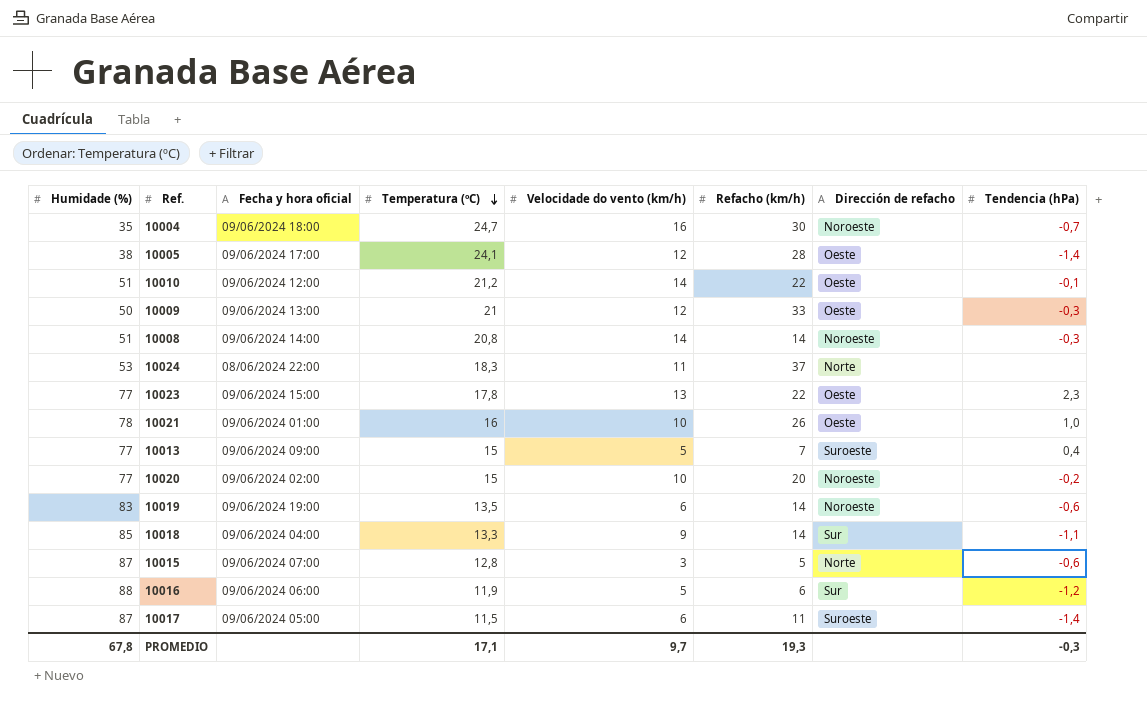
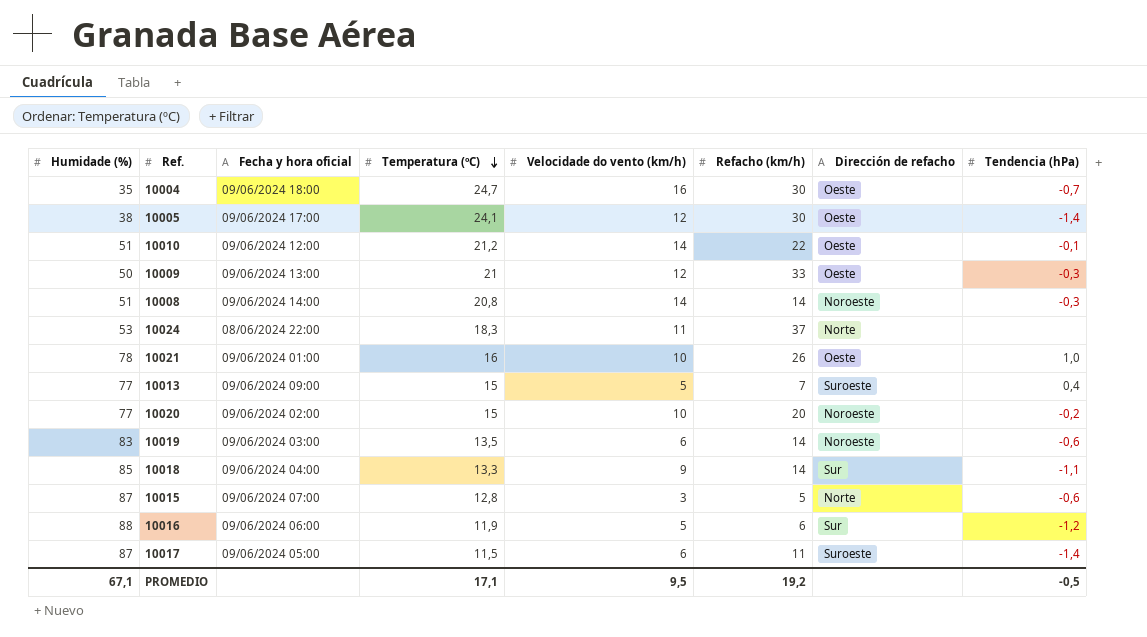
row 10023: 77 | 09/06/2024 15:00 | 17,8 | 13 | 22 | Oeste | 2,3 -> none
10004 | Dirección de refacho: Noroeste -> Oeste
10005 | Refacho (km/h): 28 -> 30
10019 | Fecha y hora oficial: 09/06/2024 19:00 -> 09/06/2024 03:00
PROMEDIO | Humidade (%): 67,8 -> 67,1
PROMEDIO | Velocidade do vento (km/h): 9,7 -> 9,5
PROMEDIO | Refacho (km/h): 19,3 -> 19,2
PROMEDIO | Tendencia (hPa): -0,3 -> -0,5

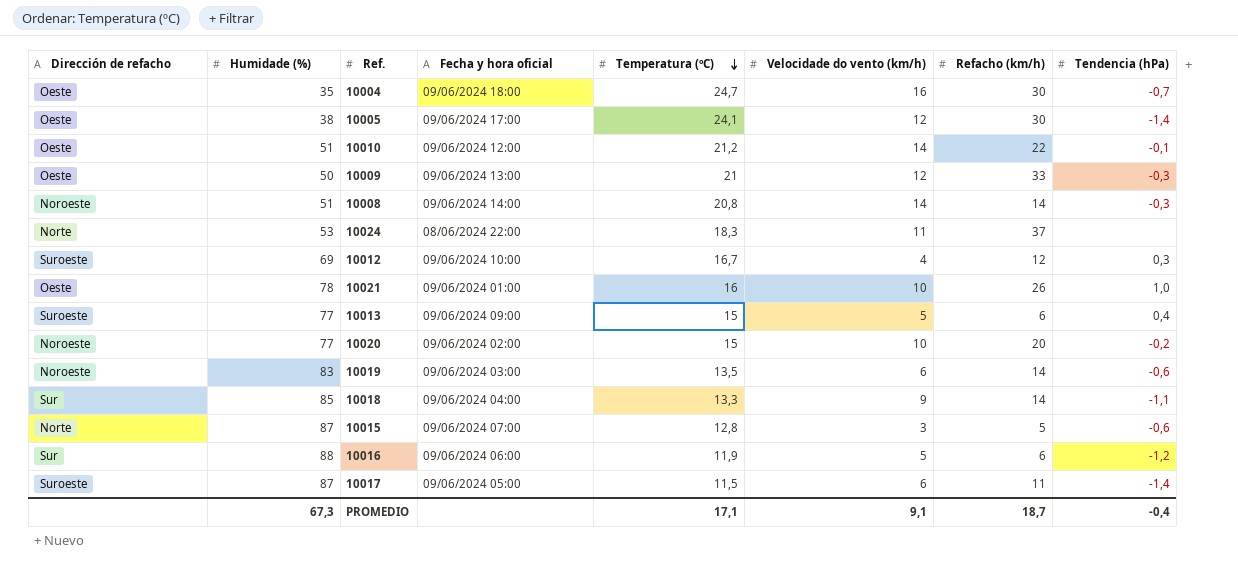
column Dirección de refacho | position: 7 -> 1
row 10012: none -> Suroeste | 69 | 09/06/2024 10:00 | 16,7 | 4 | 12 | 0,3
10013 | Refacho (km/h): 7 -> 6
PROMEDIO | Humidade (%): 67,1 -> 67,3
PROMEDIO | Velocidade do vento (km/h): 9,5 -> 9,1
PROMEDIO | Refacho (km/h): 19,2 -> 18,7
PROMEDIO | Tendencia (hPa): -0,5 -> -0,4

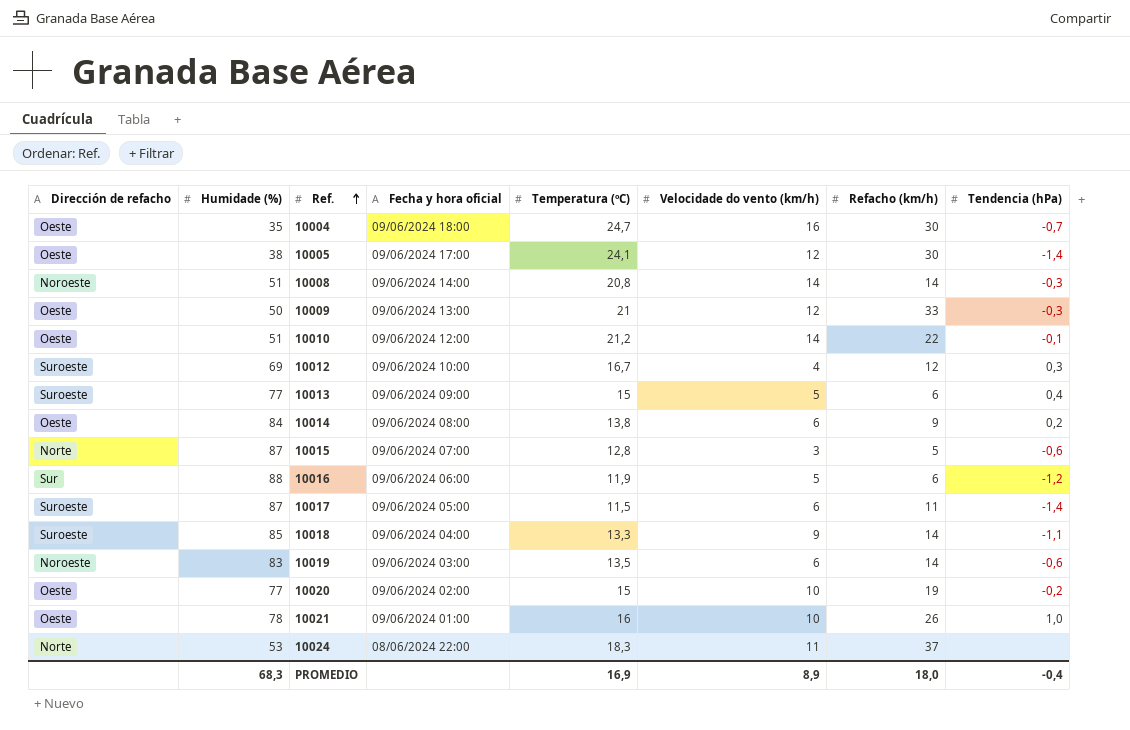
row order: Temperatura (ºC) descending -> Ref. ascending
row 10014: none -> Oeste | 84 | 09/06/2024 08:00 | 13,8 | 6 | 9 | 0,2
10018 | Dirección de refacho: Sur -> Suroeste
10020 | Dirección de refacho: Noroeste -> Oeste
10020 | Refacho (km/h): 20 -> 19
PROMEDIO | Humidade (%): 67,3 -> 68,3
PROMEDIO | Temperatura (ºC): 17,1 -> 16,9
PROMEDIO | Velocidade do vento (km/h): 9,1 -> 8,9
PROMEDIO | Refacho (km/h): 18,7 -> 18,0

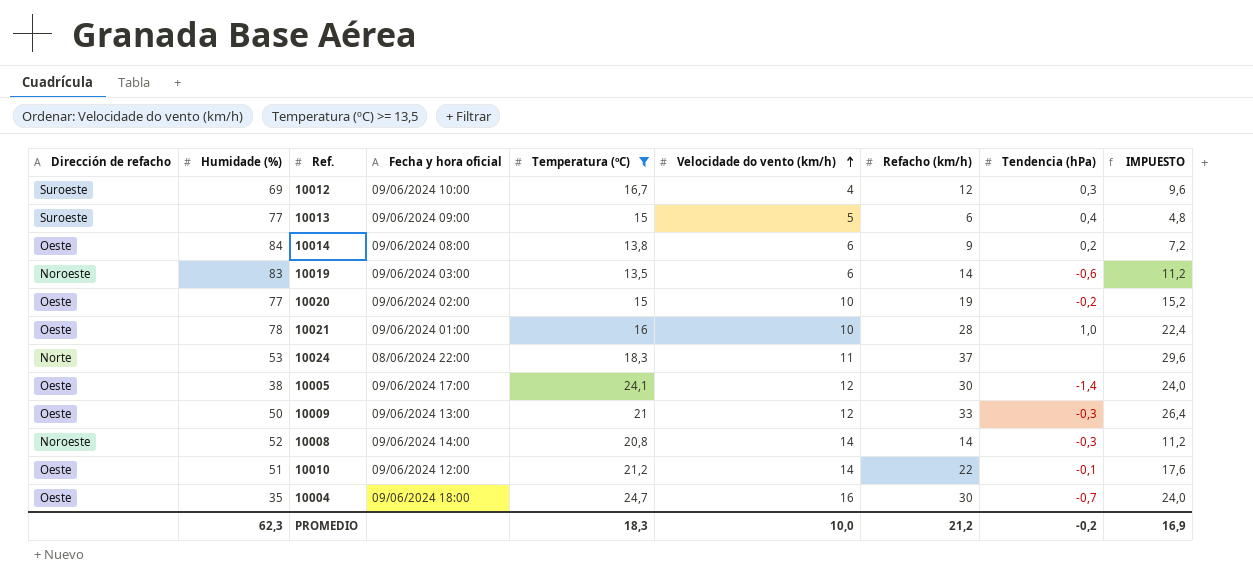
filter: none -> Temperatura (ºC) >= 13,5
row order: Ref. ascending -> Velocidade do vento (km/h) ascending
column IMPUESTO | formula: none -> [Refacho (km/h)] * 0,8
10021 | Refacho (km/h): 26 -> 28
10008 | Humidade (%): 51 -> 52
PROMEDIO | Humidade (%): 68,3 -> 62,3
PROMEDIO | Temperatura (ºC): 16,9 -> 18,3
PROMEDIO | Velocidade do vento (km/h): 8,9 -> 10,0
PROMEDIO | Refacho (km/h): 18,0 -> 21,2
PROMEDIO | Tendencia (hPa): -0,4 -> -0,2

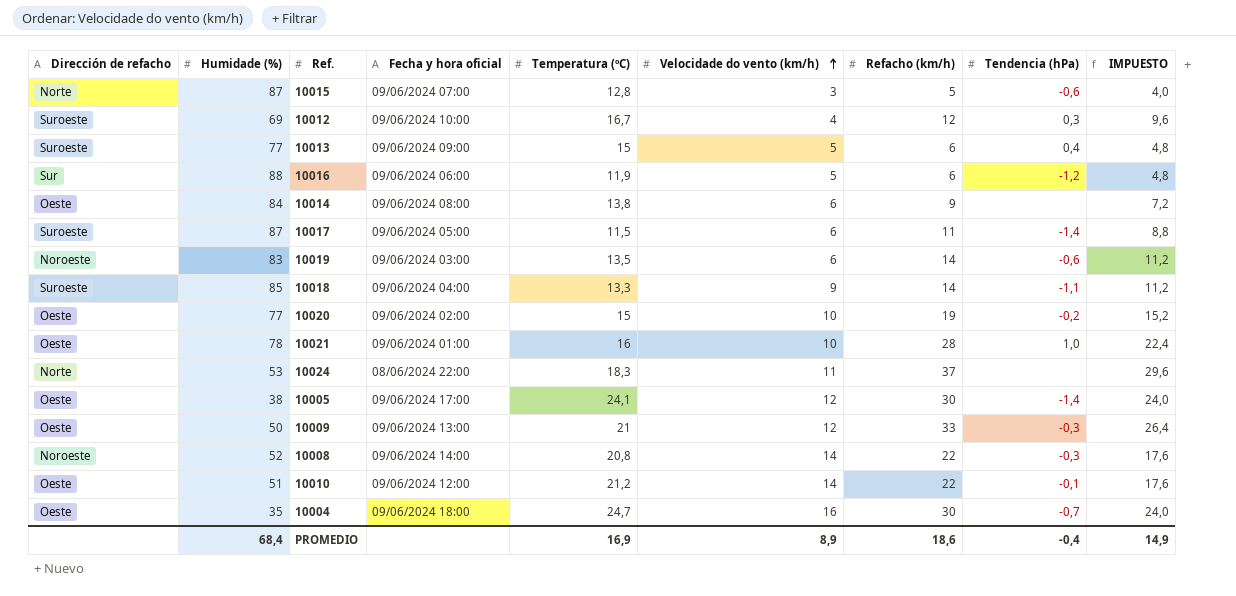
filter: Temperatura (ºC) >= 13,5 -> none
10014 | Tendencia (hPa): 0,2 -> none
10008 | Refacho (km/h): 14 -> 22
10008 | IMPUESTO: 11,2 -> 17,6
PROMEDIO | Humidade (%): 62,3 -> 68,4
PROMEDIO | Temperatura (ºC): 18,3 -> 16,9
PROMEDIO | Velocidade do vento (km/h): 10,0 -> 8,9
PROMEDIO | Refacho (km/h): 21,2 -> 18,6
PROMEDIO | Tendencia (hPa): -0,2 -> -0,4
PROMEDIO | IMPUESTO: 16,9 -> 14,9

